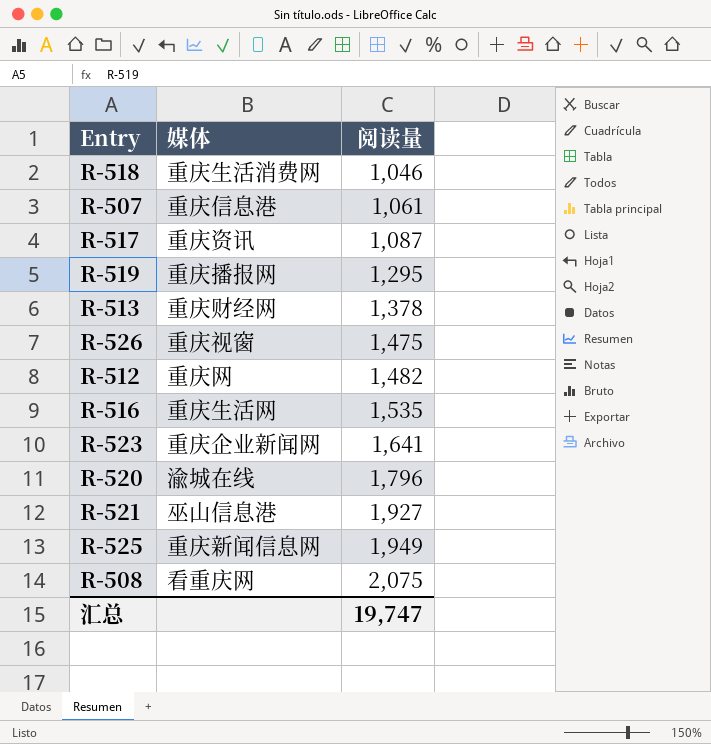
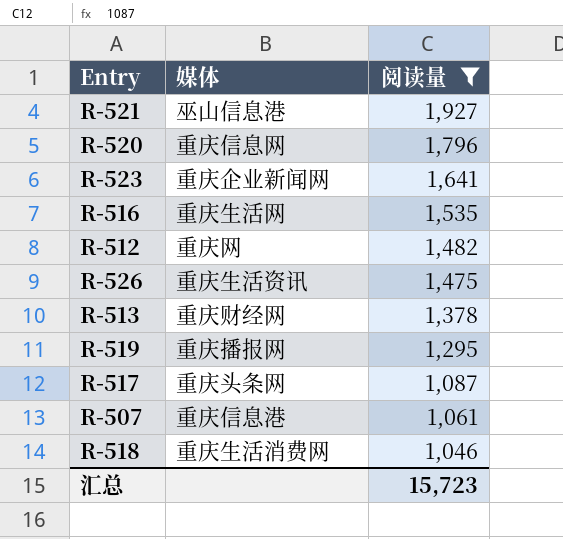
filter: none -> 阅读量 <= 1,927
row order: 阅读量 ascending -> 阅读量 descending
R-520 | 媒体: 渝城在线 -> 重庆信息网
R-526 | 媒体: 重庆视窗 -> 重庆生活资讯
R-517 | 媒体: 重庆资讯 -> 重庆头条网
汇总 | 阅读量: 19,747 -> 15,723

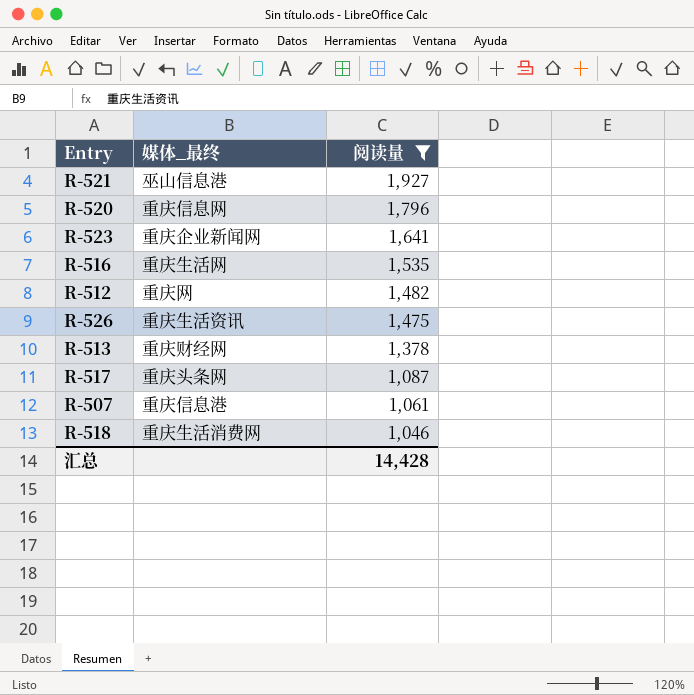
column name: 媒体 -> 媒体_最终
row R-519: 重庆播报网 | 1,295 -> none
汇总 | 阅读量: 15,723 -> 14,428

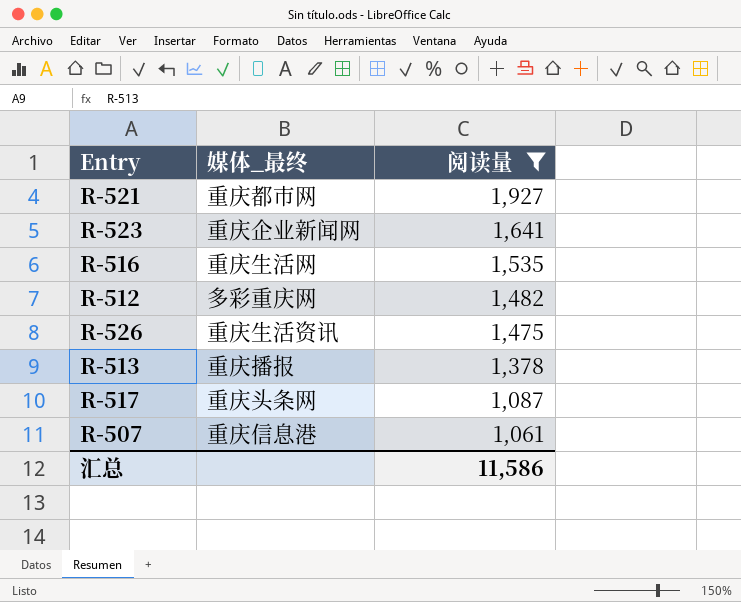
row R-520: 重庆信息网 | 1,796 -> none
row R-518: 重庆生活消费网 | 1,046 -> none
R-521 | 媒体_最终: 巫山信息港 -> 重庆都市网
R-512 | 媒体_最终: 重庆网 -> 多彩重庆网
R-513 | 媒体_最终: 重庆财经网 -> 重庆播报
汇总 | 阅读量: 14,428 -> 11,586

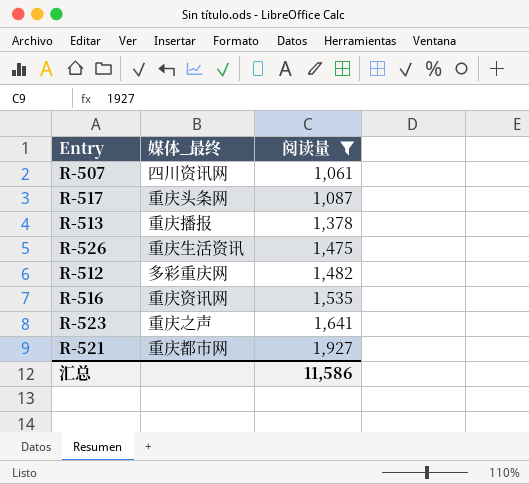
row order: 阅读量 descending -> 阅读量 ascending
R-507 | 媒体_最终: 重庆信息港 -> 四川资讯网
R-516 | 媒体_最终: 重庆生活网 -> 重庆资讯网
R-523 | 媒体_最终: 重庆企业新闻网 -> 重庆之声

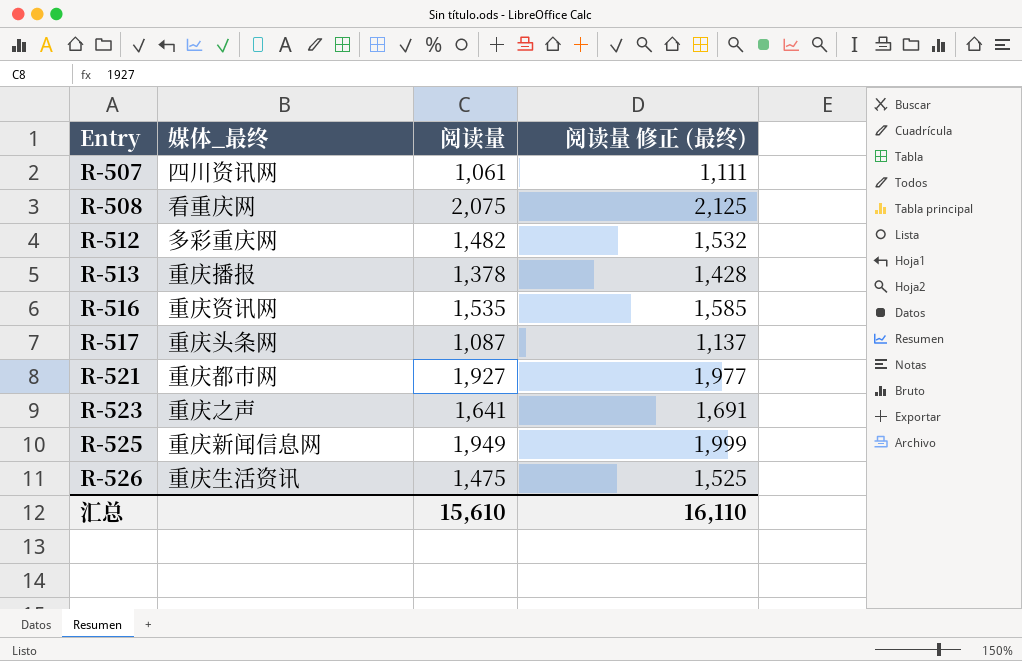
filter: 阅读量 <= 1,927 -> none
row order: 阅读量 ascending -> Entry ascending
column 阅读量 修正 (最终) | formula: none -> [阅读量] + 50
汇总 | 阅读量: 11,586 -> 15,610

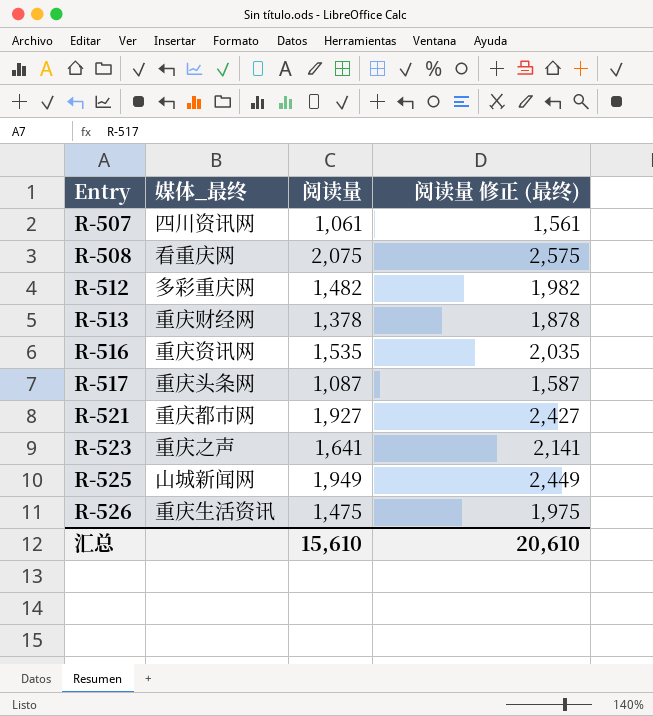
column 阅读量 修正 (最终) | formula: [阅读量] + 50 -> [阅读量] + 500
R-513 | 媒体_最终: 重庆播报 -> 重庆财经网
R-525 | 媒体_最终: 重庆新闻信息网 -> 山城新闻网
汇总 | 阅读量 修正 (最终): 16,110 -> 20,610

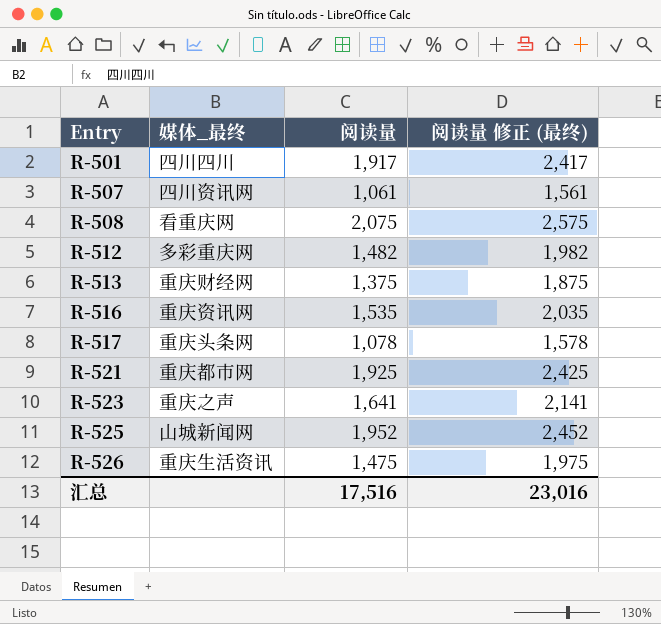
row R-501: none -> 四川四川 | 1,917 | 2,417
R-513 | 阅读量: 1,378 -> 1,375
R-513 | 阅读量 修正 (最终): 1,878 -> 1,875
R-517 | 阅读量: 1,087 -> 1,078
R-517 | 阅读量 修正 (最终): 1,587 -> 1,578
R-521 | 阅读量: 1,927 -> 1,925
R-521 | 阅读量 修正 (最终): 2,427 -> 2,425
R-525 | 阅读量: 1,949 -> 1,952
R-525 | 阅读量 修正 (最终): 2,449 -> 2,452
汇总 | 阅读量: 15,610 -> 17,516
汇总 | 阅读量 修正 (最终): 20,610 -> 23,016

